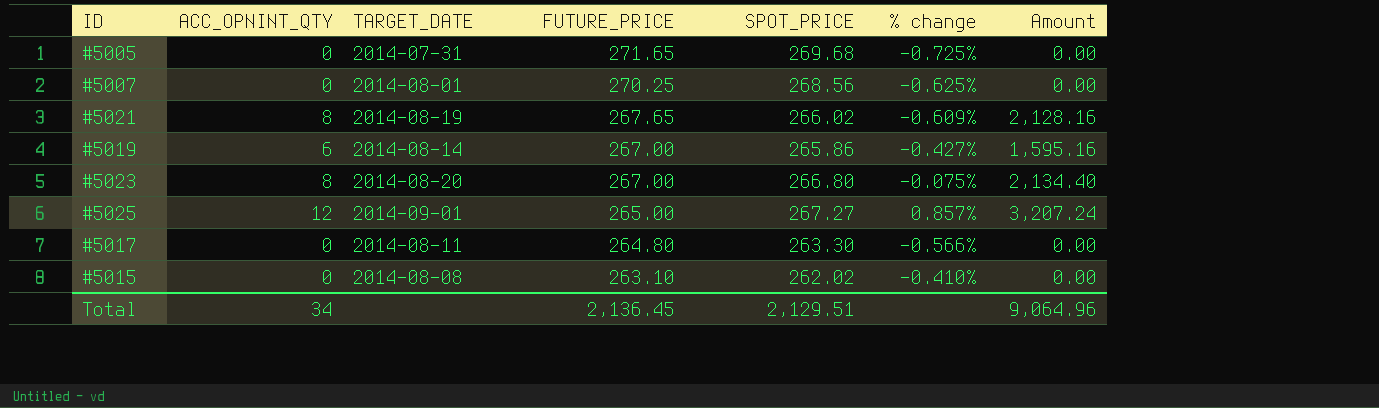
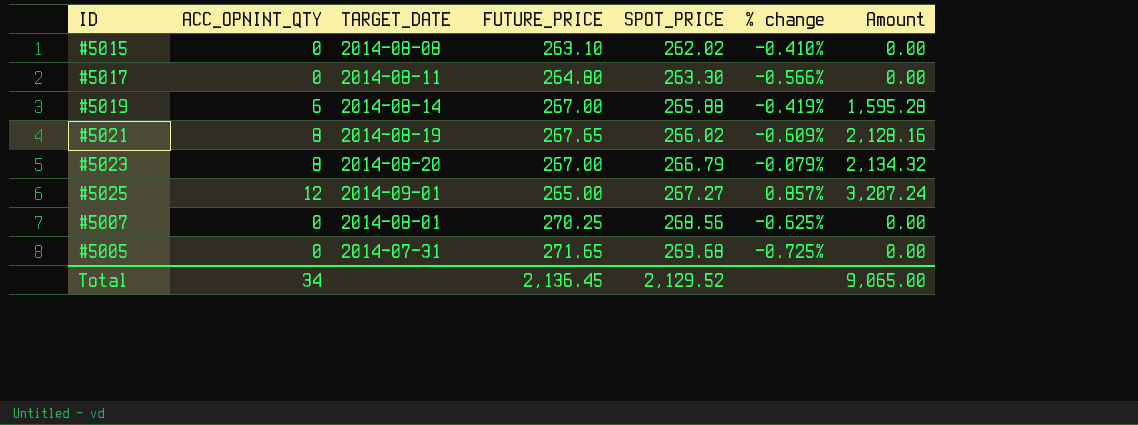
row order: FUTURE_PRICE descending -> SPOT_PRICE ascending
#5019 | SPOT_PRICE: 265.86 -> 265.88
#5019 | % change: -0.427% -> -0.419%
#5019 | Amount: 1,595.16 -> 1,595.28
#5023 | SPOT_PRICE: 266.80 -> 266.79
#5023 | % change: -0.075% -> -0.079%
#5023 | Amount: 2,134.40 -> 2,134.32
Total | SPOT_PRICE: 2,129.51 -> 2,129.52
Total | Amount: 9,064.96 -> 9,065.00

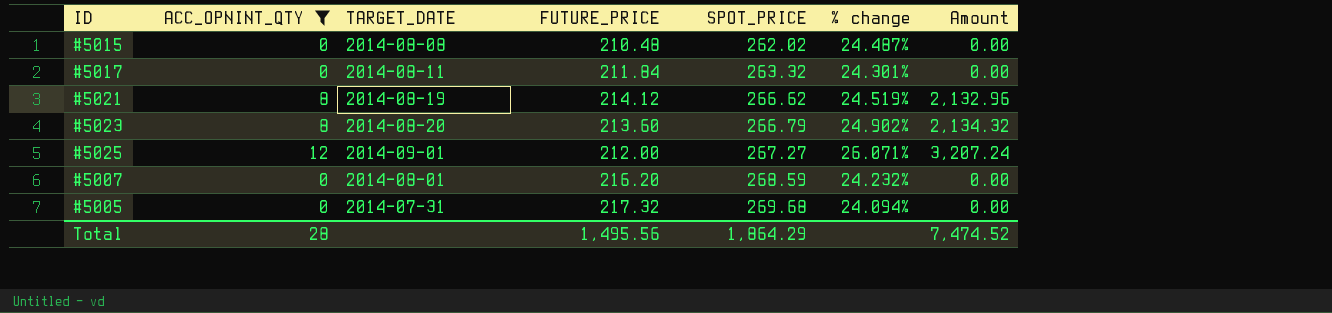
filter: none -> ACC_OPNINT_QTY != 6
#5015 | FUTURE_PRICE: 263.10 -> 210.48
#5015 | % change: -0.410% -> 24.487%
#5017 | FUTURE_PRICE: 264.80 -> 211.84
#5017 | SPOT_PRICE: 263.30 -> 263.32
#5017 | % change: -0.566% -> 24.301%
#5021 | FUTURE_PRICE: 267.65 -> 214.12
#5021 | SPOT_PRICE: 266.02 -> 266.62
#5021 | % change: -0.609% -> 24.519%
#5021 | Amount: 2,128.16 -> 2,132.96
#5023 | FUTURE_PRICE: 267.00 -> 213.60
#5023 | % change: -0.079% -> 24.902%
#5025 | FUTURE_PRICE: 265.00 -> 212.00
#5025 | % change: 0.857% -> 26.071%
#5007 | FUTURE_PRICE: 270.25 -> 216.20
#5007 | SPOT_PRICE: 268.56 -> 268.59
#5007 | % change: -0.625% -> 24.232%
#5005 | FUTURE_PRICE: 271.65 -> 217.32
#5005 | % change: -0.725% -> 24.094%
Total | ACC_OPNINT_QTY: 34 -> 28
Total | FUTURE_PRICE: 2,136.45 -> 1,495.56
Total | SPOT_PRICE: 2,129.52 -> 1,864.29
Total | Amount: 9,065.00 -> 7,474.52

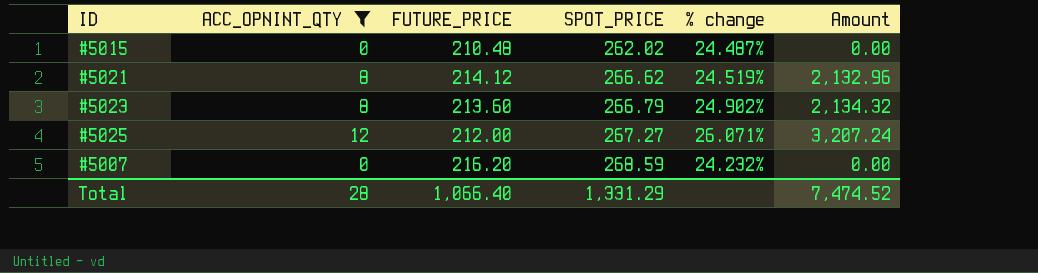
column TARGET_DATE | position: 3 -> none
row #5017: 0 | 2014-08-11 | 211.84 | 263.32 | 24.301% | 0.00 -> none
row #5005: 0 | 2014-07-31 | 217.32 | 269.68 | 24.094% | 0.00 -> none
Total | FUTURE_PRICE: 1,495.56 -> 1,066.40
Total | SPOT_PRICE: 1,864.29 -> 1,331.29

